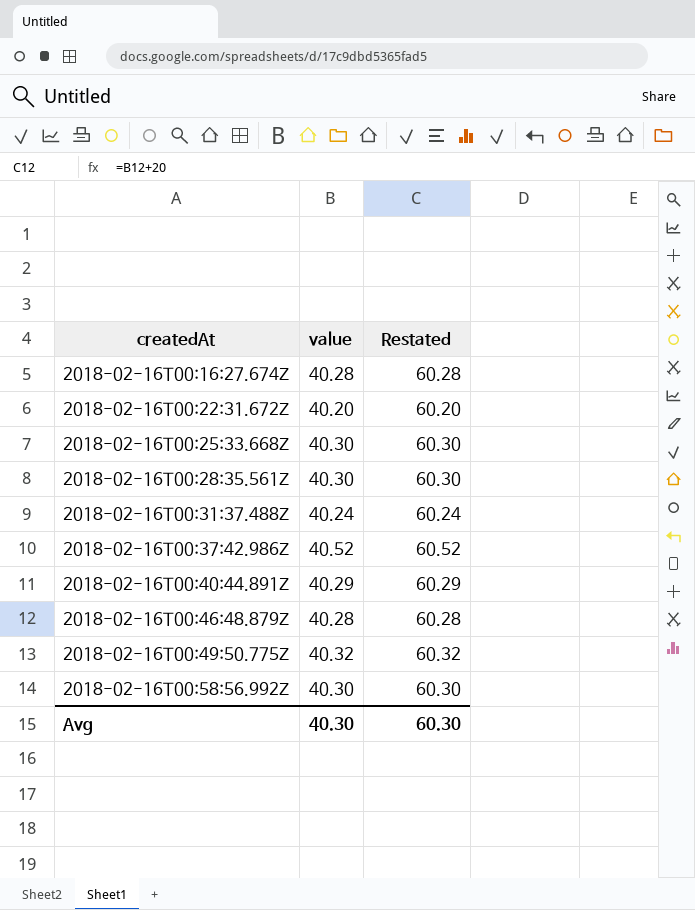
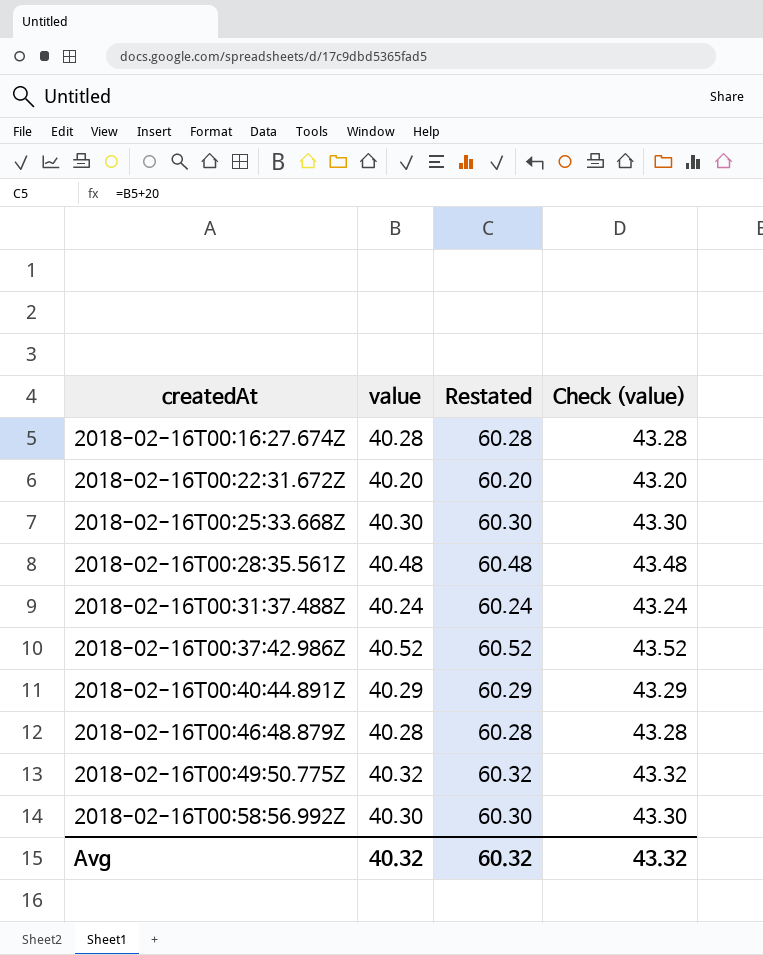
column Check (value) | formula: none -> [value] + 3
2018-02-16T00:28:35.561Z | value: 40.30 -> 40.48
2018-02-16T00:28:35.561Z | Restated: 60.30 -> 60.48
Avg | value: 40.30 -> 40.32
Avg | Restated: 60.30 -> 60.32

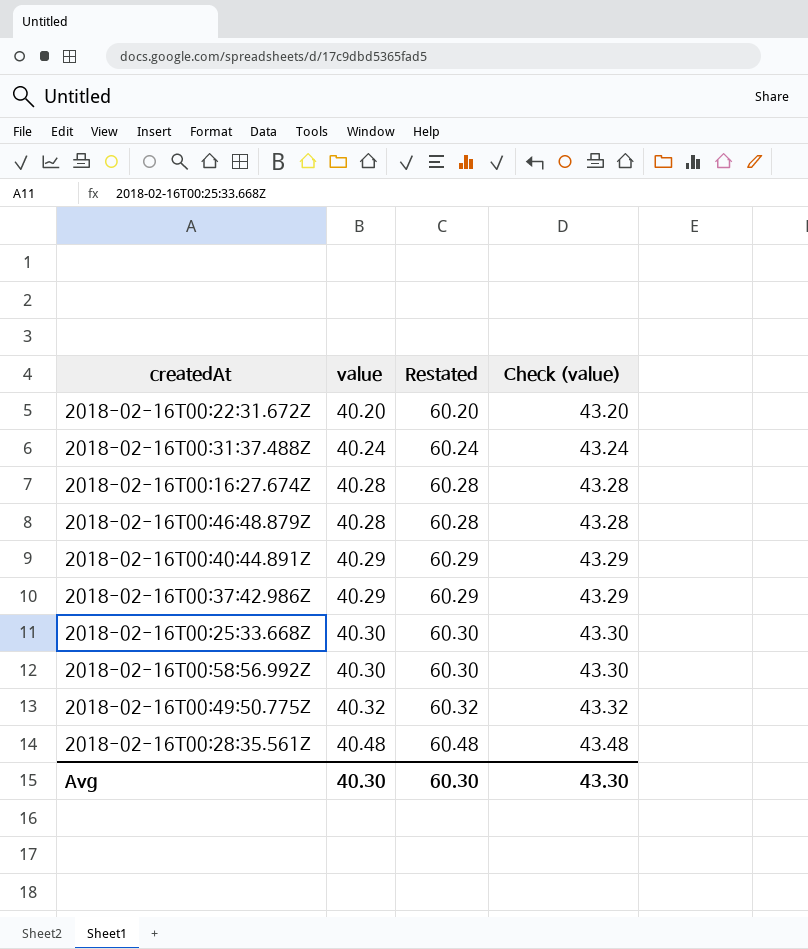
row order: createdAt ascending -> value ascending
2018-02-16T00:37:42.986Z | value: 40.52 -> 40.29
2018-02-16T00:37:42.986Z | Restated: 60.52 -> 60.29
2018-02-16T00:37:42.986Z | Check (value): 43.52 -> 43.29
Avg | value: 40.32 -> 40.30
Avg | Restated: 60.32 -> 60.30
Avg | Check (value): 43.32 -> 43.30

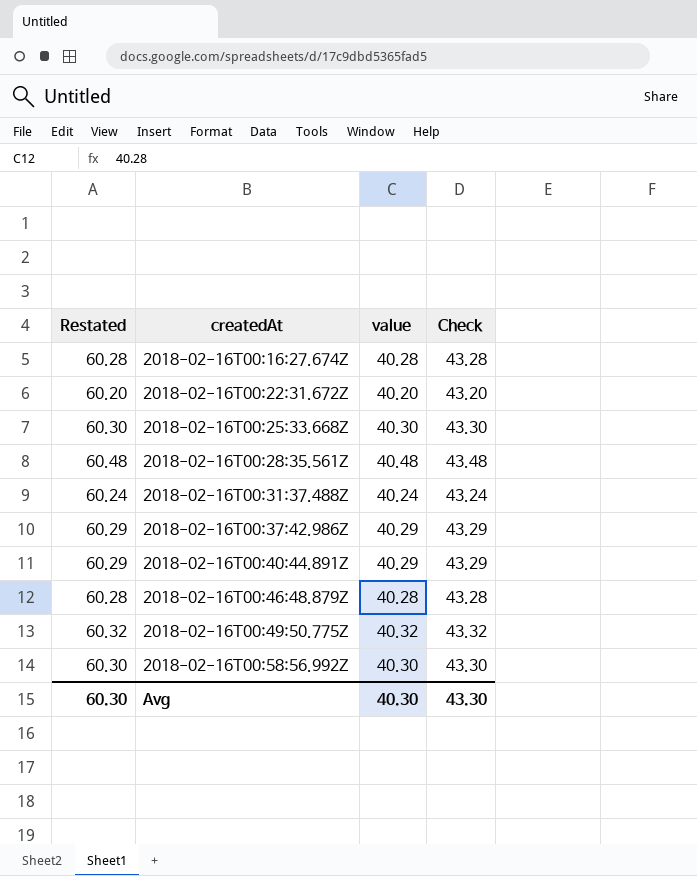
row order: value ascending -> createdAt ascending
column Restated | position: 3 -> 1
column name: Check (value) -> Check

